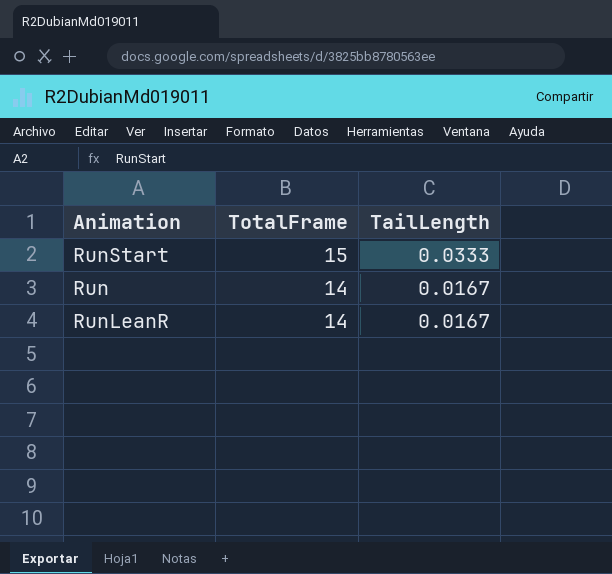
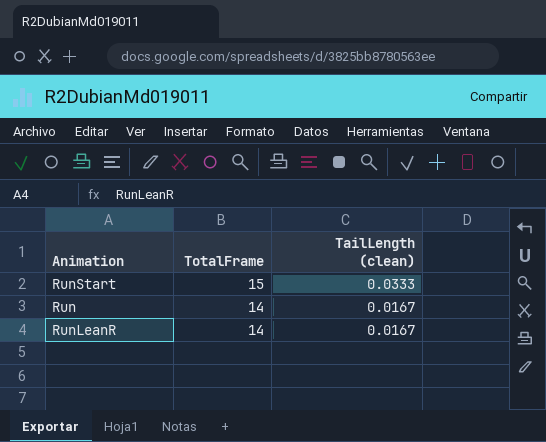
column name: TailLength -> TailLength (clean)

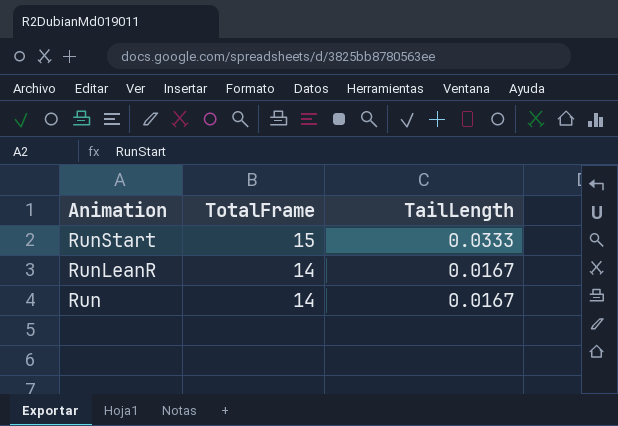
row order: TotalFrame descending -> Animation descending
column name: TailLength (clean) -> TailLength

